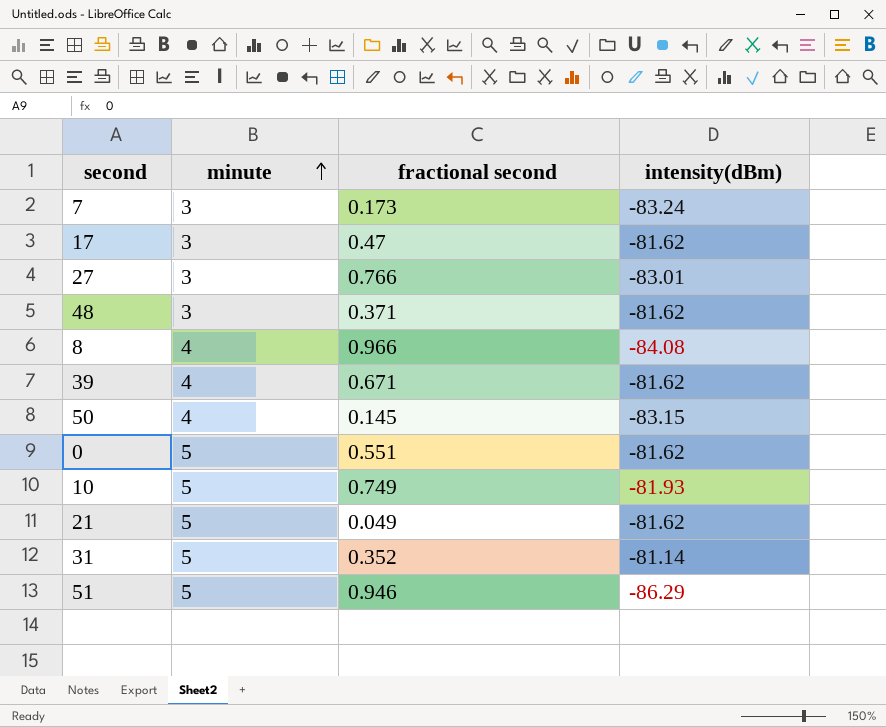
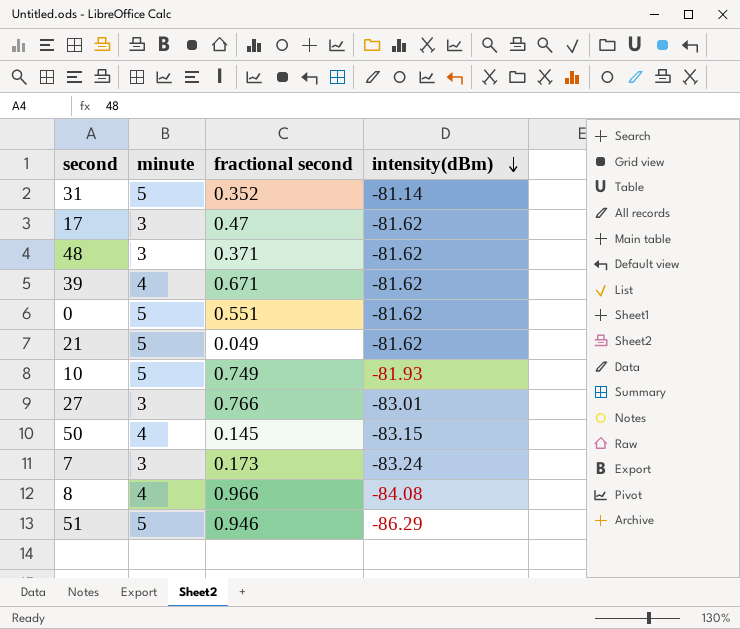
row order: minute ascending -> intensity(dBm) descending

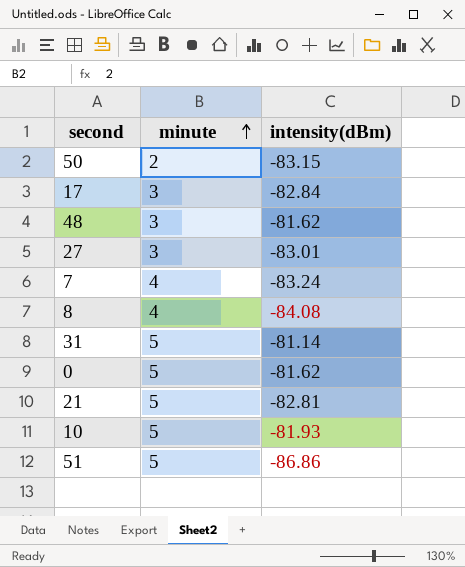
row order: intensity(dBm) descending -> minute ascending
column fractional second | position: 3 -> none
row 39: 4 | 0.671 | -81.62 -> none
50 | minute: 4 -> 2
17 | intensity(dBm): -81.62 -> -82.84
7 | minute: 3 -> 4
21 | intensity(dBm): -81.62 -> -82.81
51 | intensity(dBm): -86.29 -> -86.86

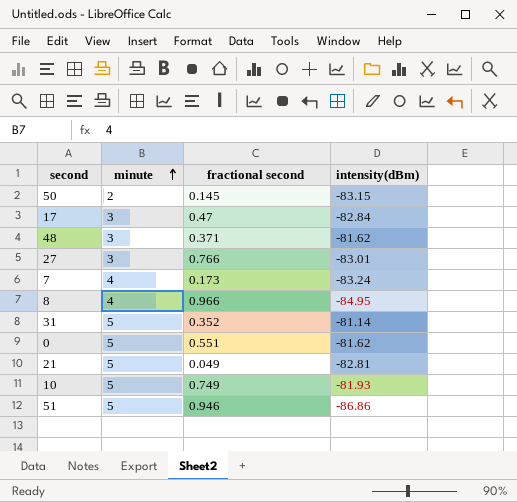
column fractional second | position: none -> 3
8 | intensity(dBm): -84.08 -> -84.95

